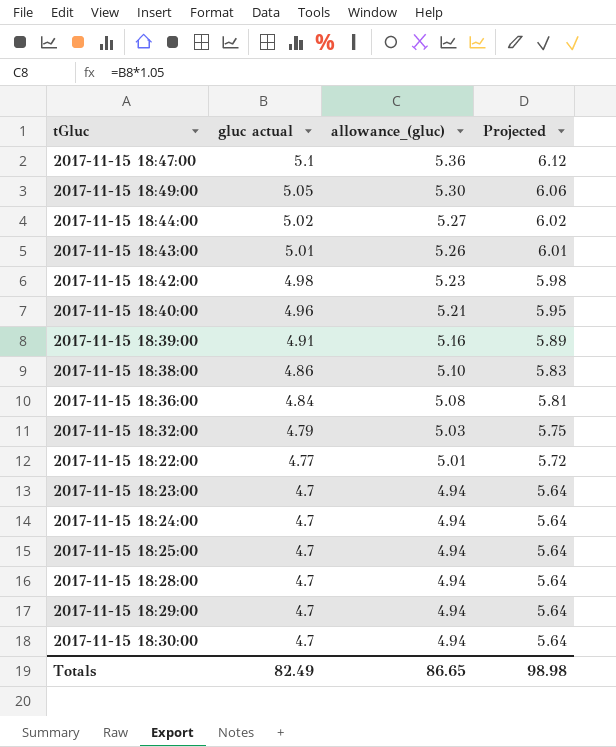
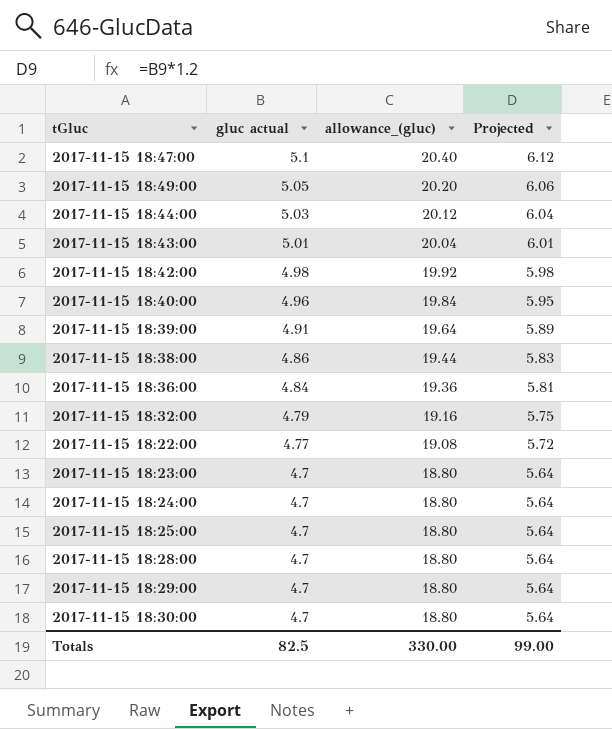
column allowance_(gluc) | formula: [gluc actual] * 1.05 -> [gluc actual] * 4
2017-11-15 18:44:00 | gluc actual: 5.02 -> 5.03
2017-11-15 18:44:00 | Projected: 6.02 -> 6.04
Totals | gluc actual: 82.49 -> 82.5
Totals | allowance_(gluc): 86.65 -> 330.00
Totals | Projected: 98.98 -> 99.00

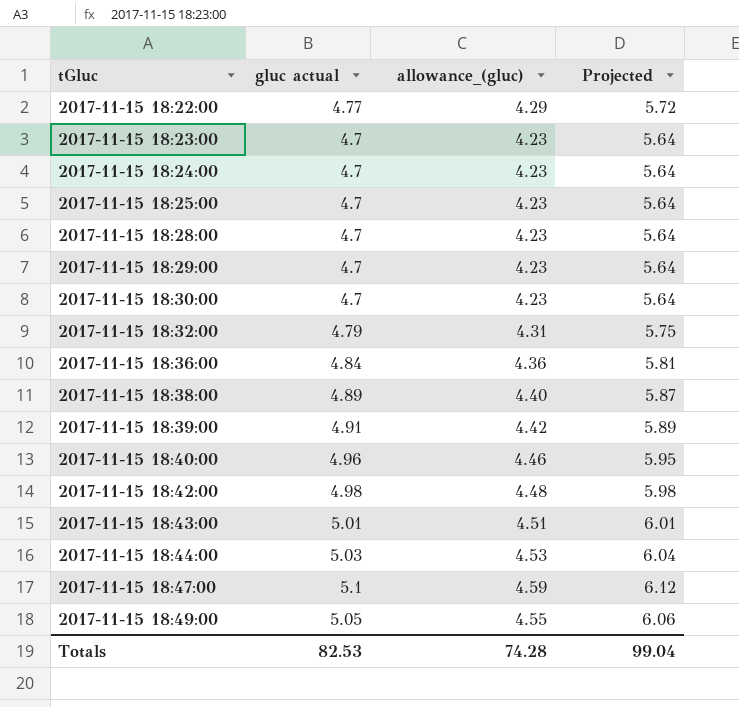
row order: gluc actual descending -> tGluc ascending
column allowance_(gluc) | formula: [gluc actual] * 4 -> [gluc actual] * 0.9
2017-11-15 18:38:00 | gluc actual: 4.86 -> 4.89
2017-11-15 18:38:00 | Projected: 5.83 -> 5.87
Totals | gluc actual: 82.5 -> 82.53
Totals | allowance_(gluc): 330.00 -> 74.28
Totals | Projected: 99.00 -> 99.04

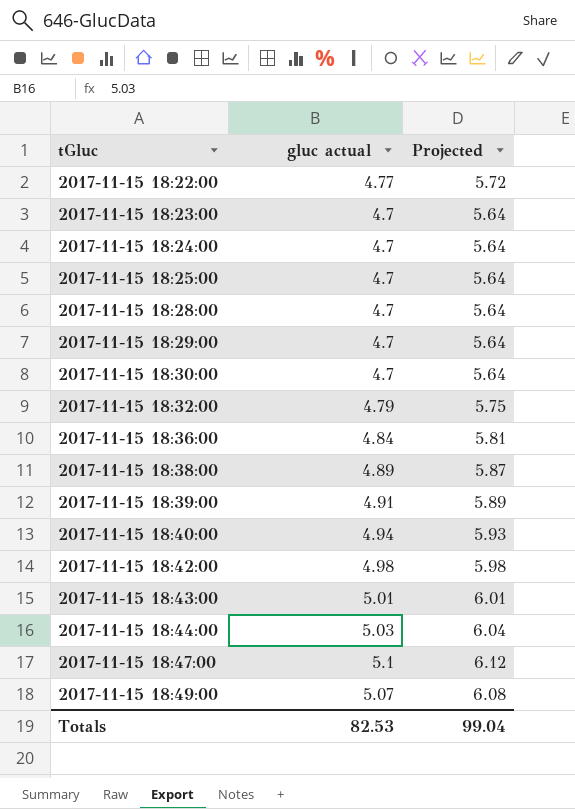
column allowance_(gluc) | formula: [gluc actual] * 0.9 -> none
2017-11-15 18:40:00 | gluc actual: 4.96 -> 4.94
2017-11-15 18:40:00 | Projected: 5.95 -> 5.93
2017-11-15 18:49:00 | gluc actual: 5.05 -> 5.07
2017-11-15 18:49:00 | Projected: 6.06 -> 6.08

